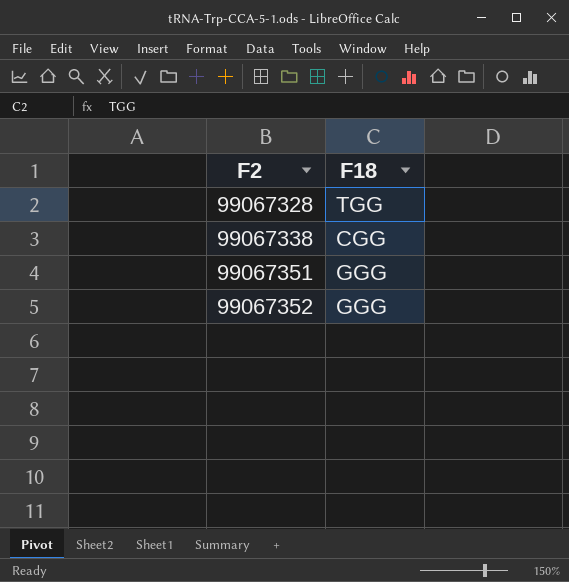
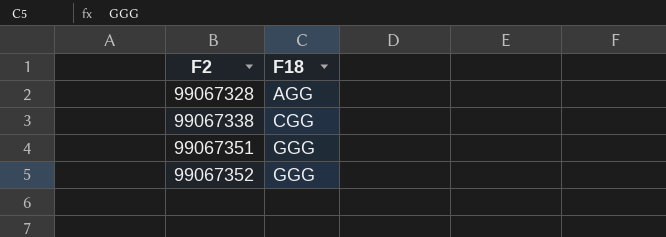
99067328 | F18: TGG -> AGG

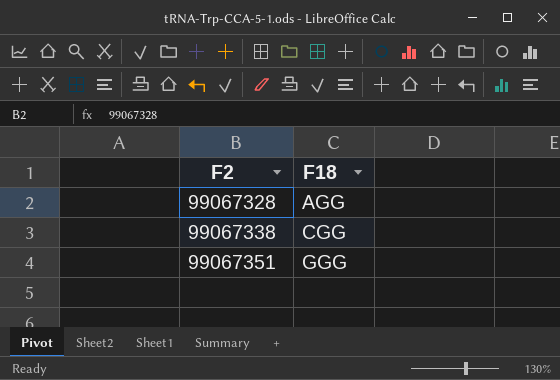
row 99067352: GGG -> none

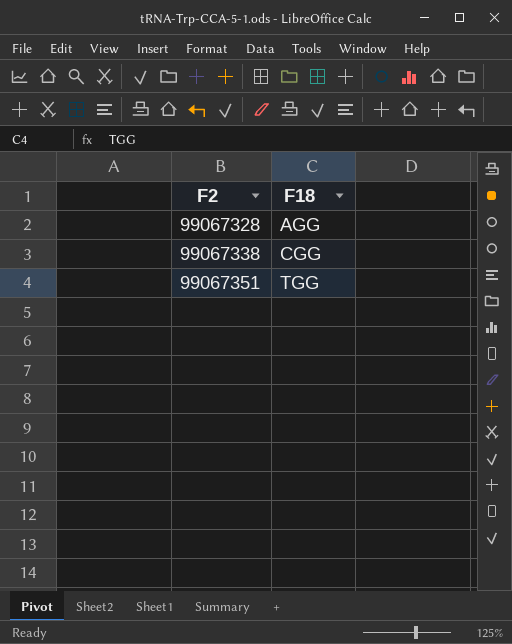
99067351 | F18: GGG -> TGG

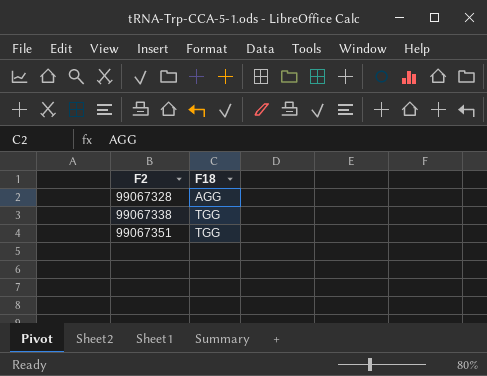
99067338 | F18: CGG -> TGG

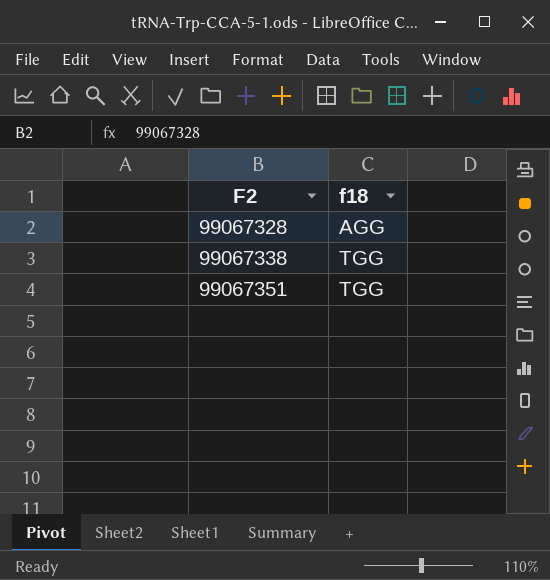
column name: F18 -> f18

